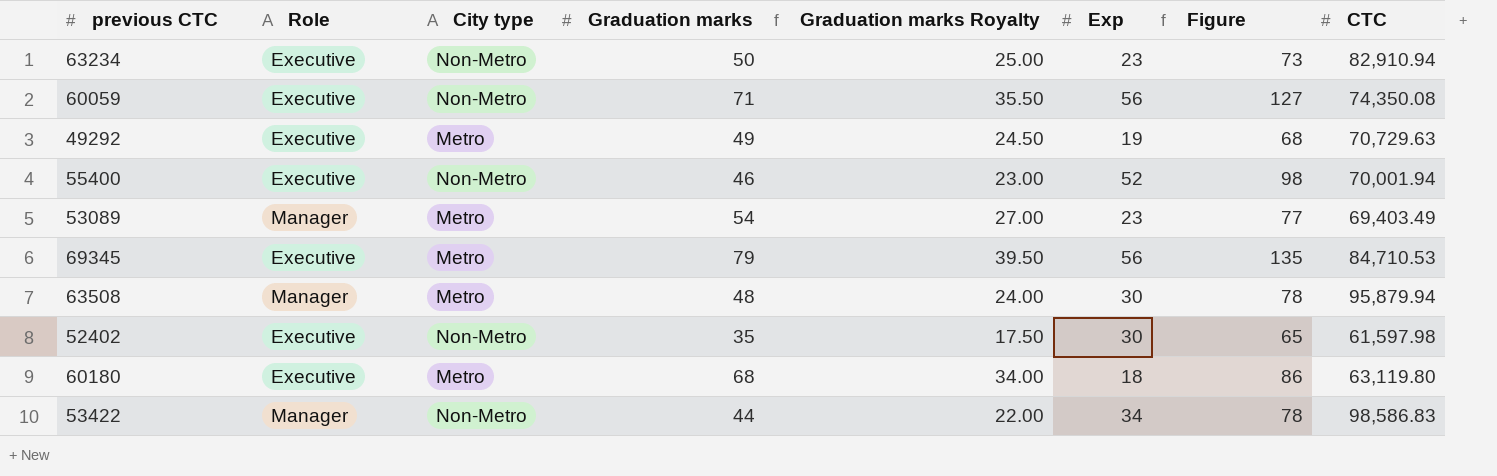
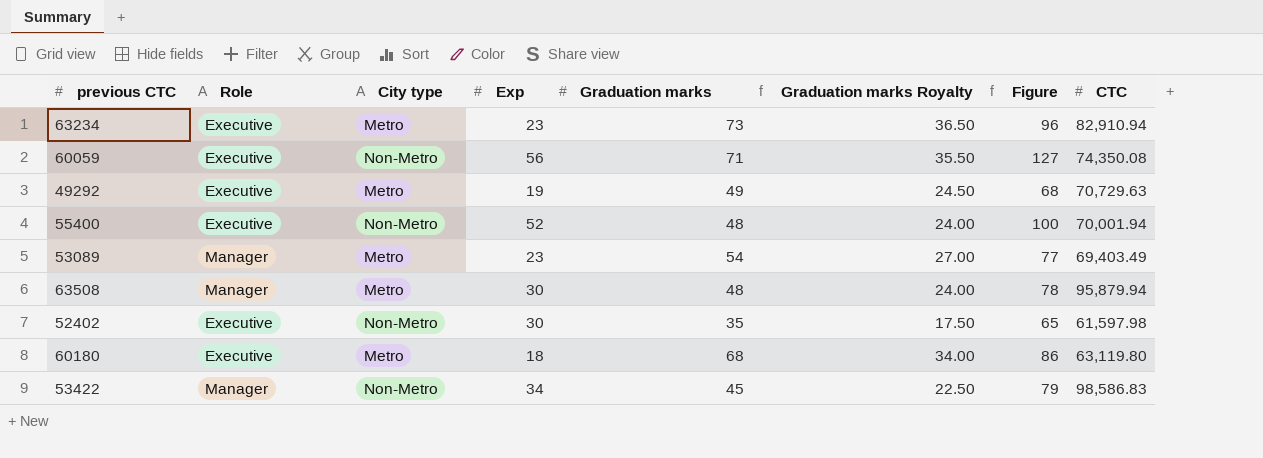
column Exp | position: 6 -> 4
row 69345: Executive | Metro | 79 | 39.50 | 56 | 135 | 84,710.53 -> none
63234 | City type: Non-Metro -> Metro
63234 | Graduation marks: 50 -> 73
63234 | Graduation marks Royalty: 25.00 -> 36.50
63234 | Figure: 73 -> 96
55400 | Graduation marks: 46 -> 48
55400 | Graduation marks Royalty: 23.00 -> 24.00
55400 | Figure: 98 -> 100
53422 | Graduation marks: 44 -> 45
53422 | Graduation marks Royalty: 22.00 -> 22.50
53422 | Figure: 78 -> 79

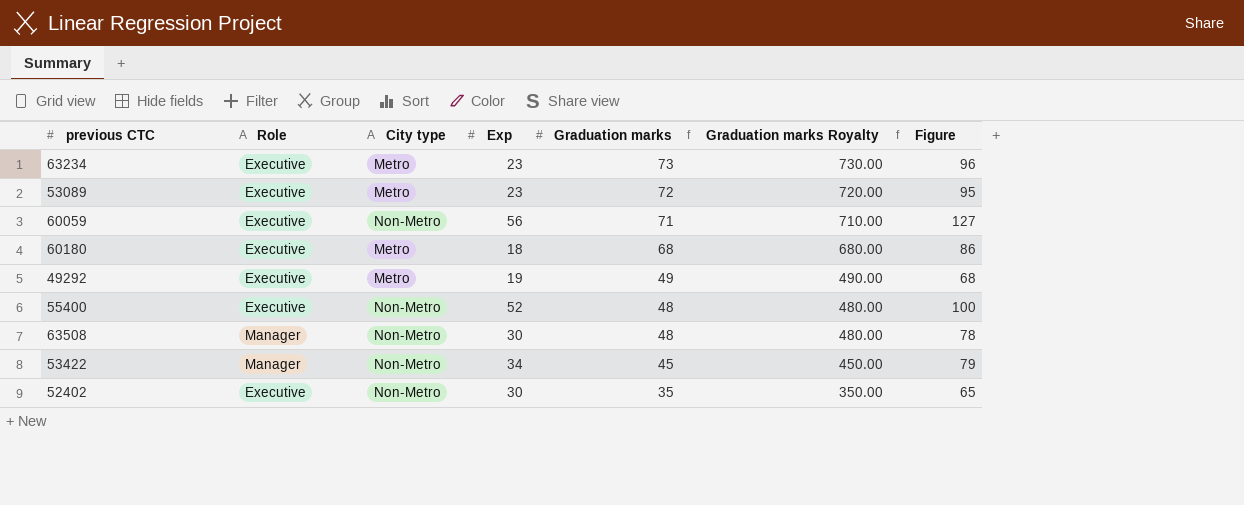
row order: none -> Graduation marks descending
column CTC | position: 8 -> none
column Graduation marks Royalty | formula: [Graduation marks] * 0.5 -> [Graduation marks] * 10
53089 | Role: Manager -> Executive
53089 | Graduation marks: 54 -> 72
53089 | Figure: 77 -> 95
63508 | City type: Metro -> Non-Metro

